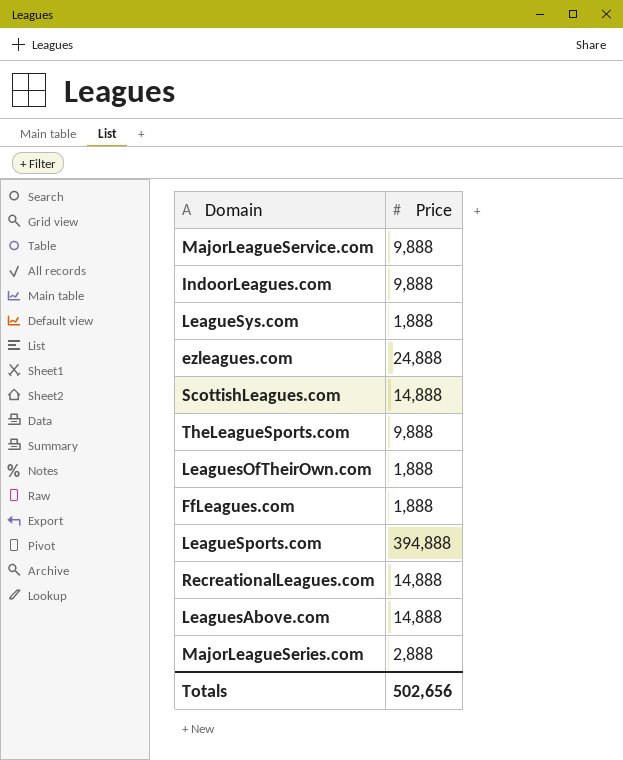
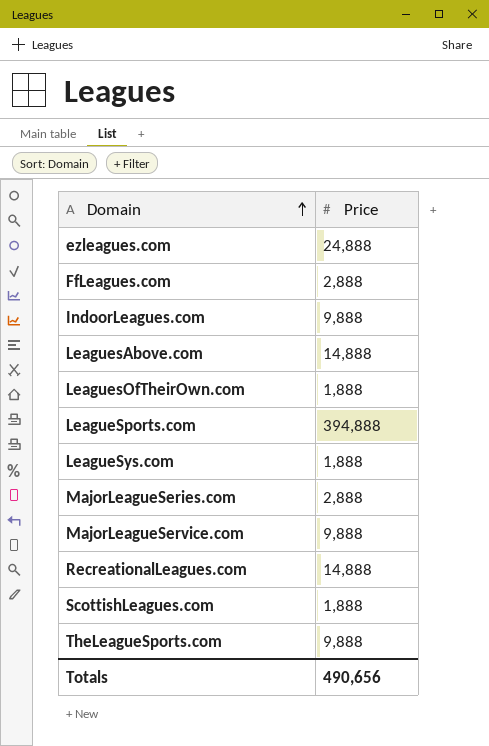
row order: none -> Domain ascending
FfLeagues.com | Price: 1,888 -> 2,888
ScottishLeagues.com | Price: 14,888 -> 1,888
Totals | Price: 502,656 -> 490,656

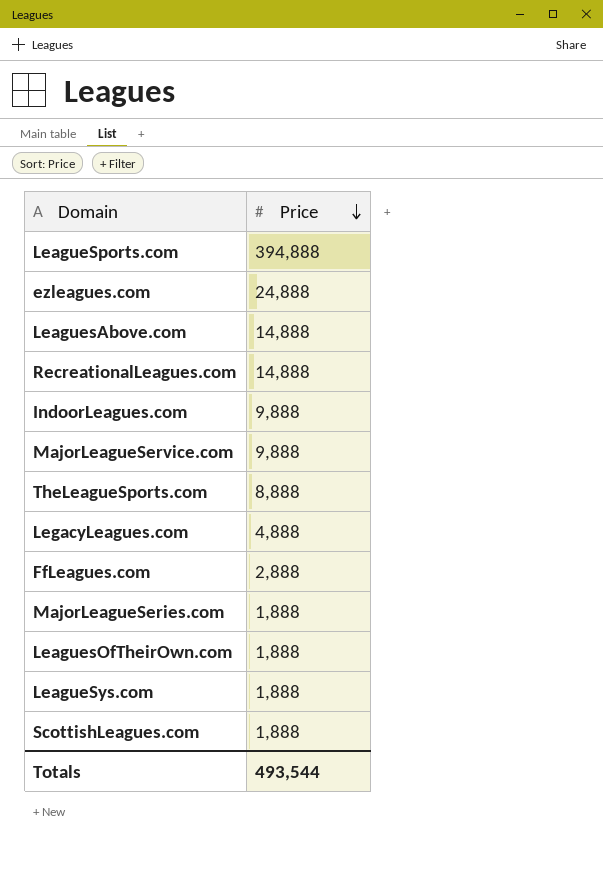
row order: Domain ascending -> Price descending
TheLeagueSports.com | Price: 9,888 -> 8,888
row LegacyLeagues.com: none -> 4,888
MajorLeagueSeries.com | Price: 2,888 -> 1,888
Totals | Price: 490,656 -> 493,544

